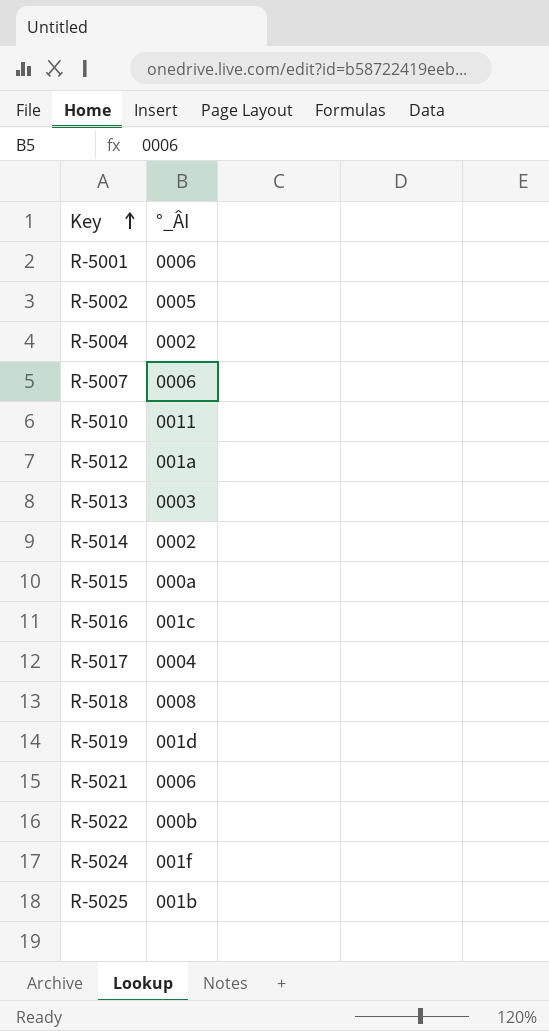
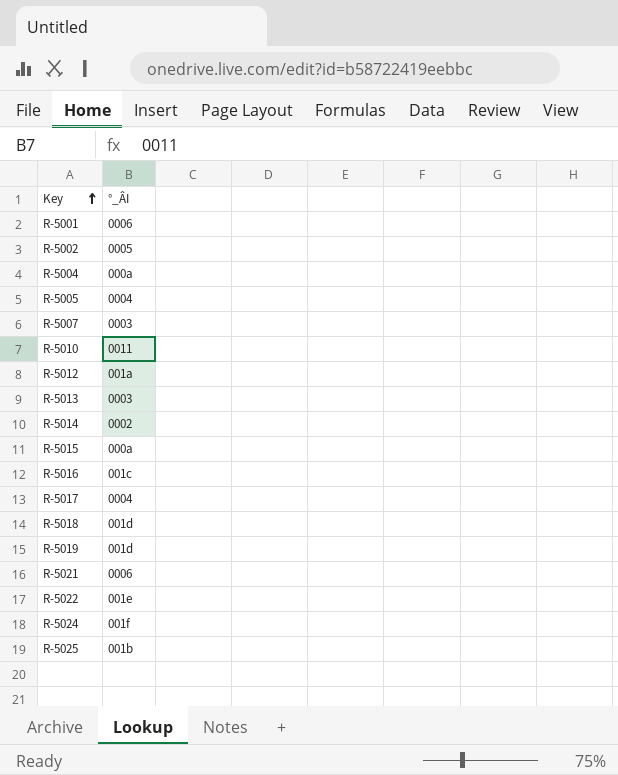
R-5004 | °_ÂI: 0002 -> 000a
row R-5005: none -> 0004
R-5007 | °_ÂI: 0006 -> 0003
R-5018 | °_ÂI: 0008 -> 001d
R-5022 | °_ÂI: 000b -> 001e

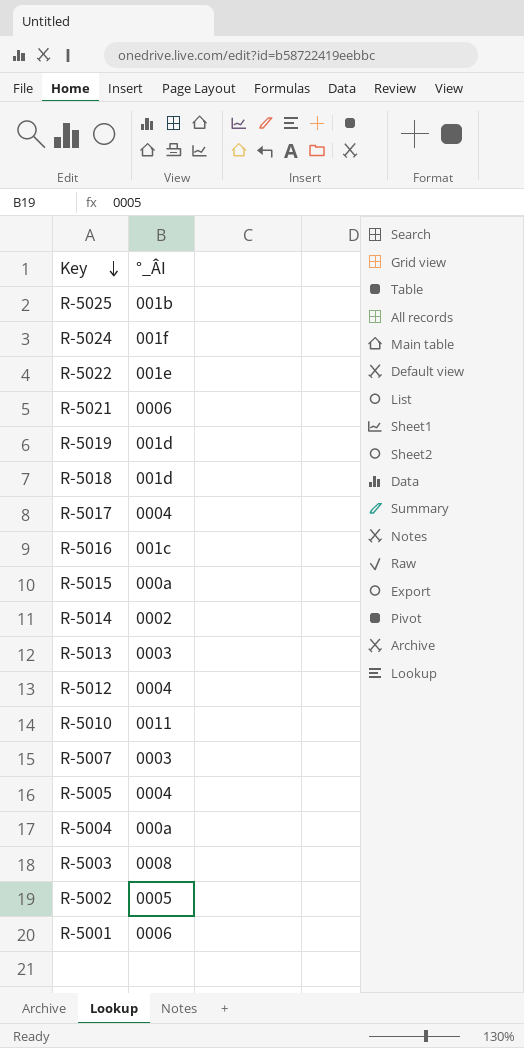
row order: Key ascending -> Key descending
R-5012 | °_ÂI: 001a -> 0004
row R-5003: none -> 0008

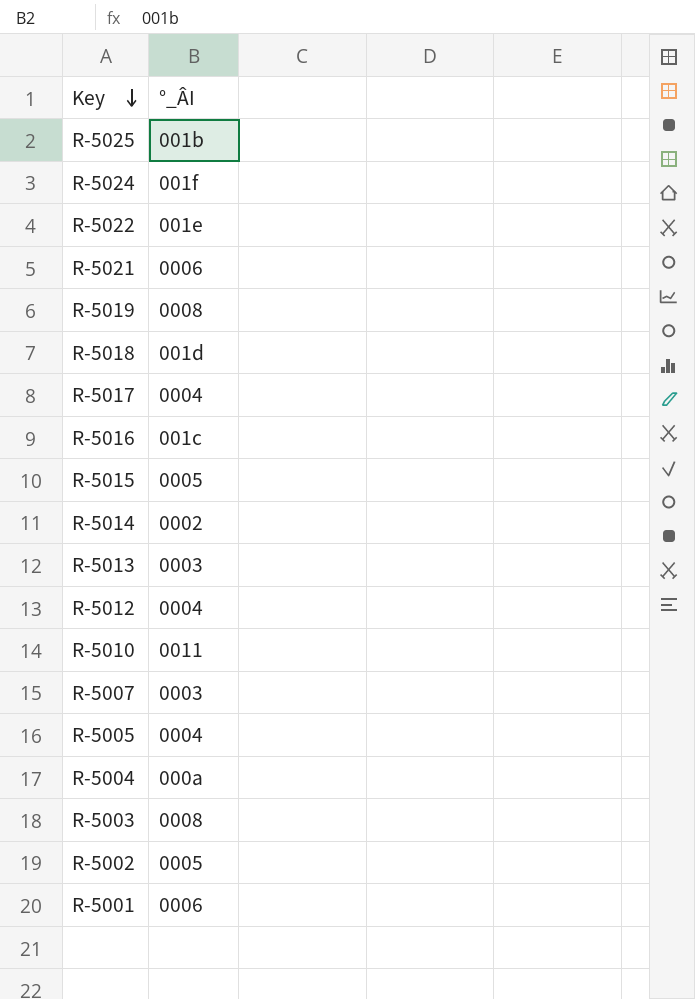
R-5019 | °_ÂI: 001d -> 0008
R-5015 | °_ÂI: 000a -> 0005

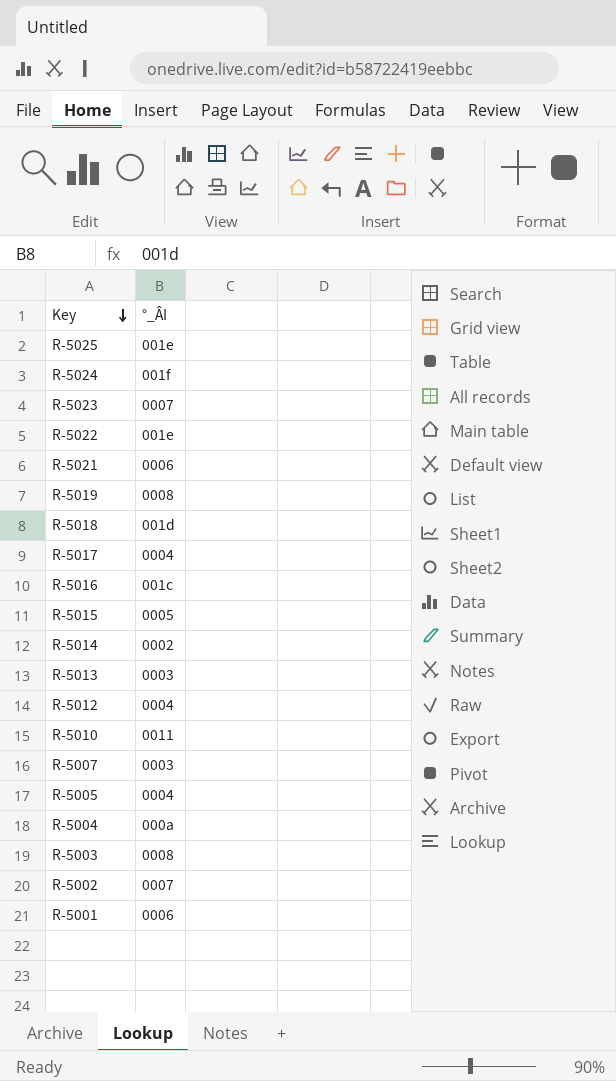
R-5025 | °_ÂI: 001b -> 001e
row R-5023: none -> 0007
R-5002 | °_ÂI: 0005 -> 0007

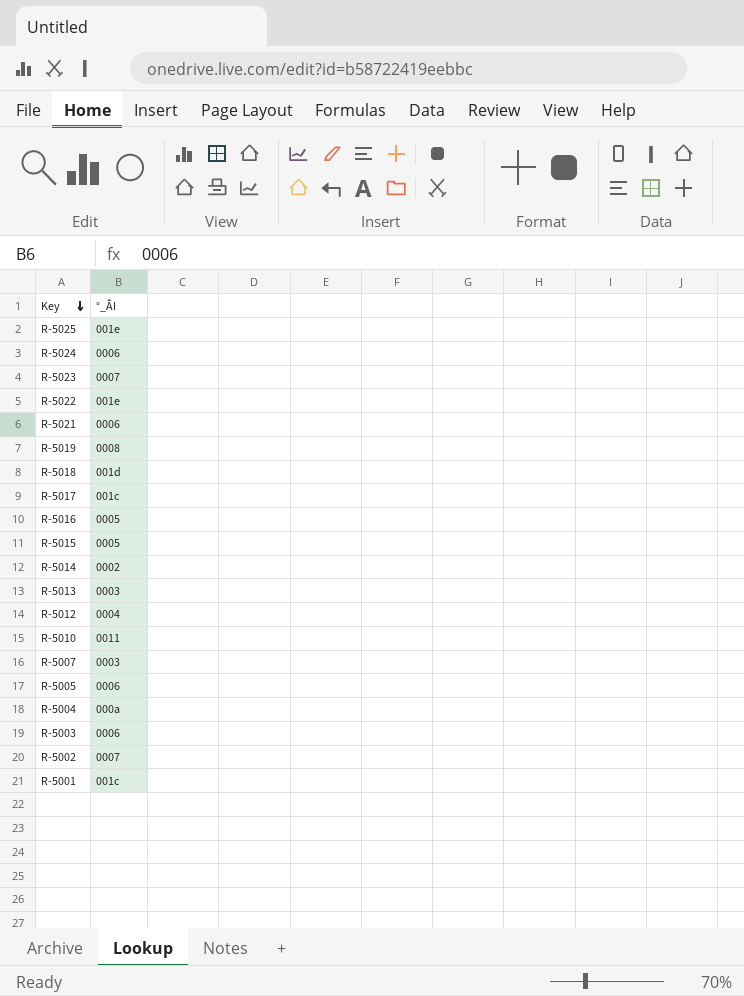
R-5024 | °_ÂI: 001f -> 0006
R-5017 | °_ÂI: 0004 -> 001c
R-5016 | °_ÂI: 001c -> 0005
R-5005 | °_ÂI: 0004 -> 0006
R-5003 | °_ÂI: 0008 -> 0006
R-5001 | °_ÂI: 0006 -> 001c

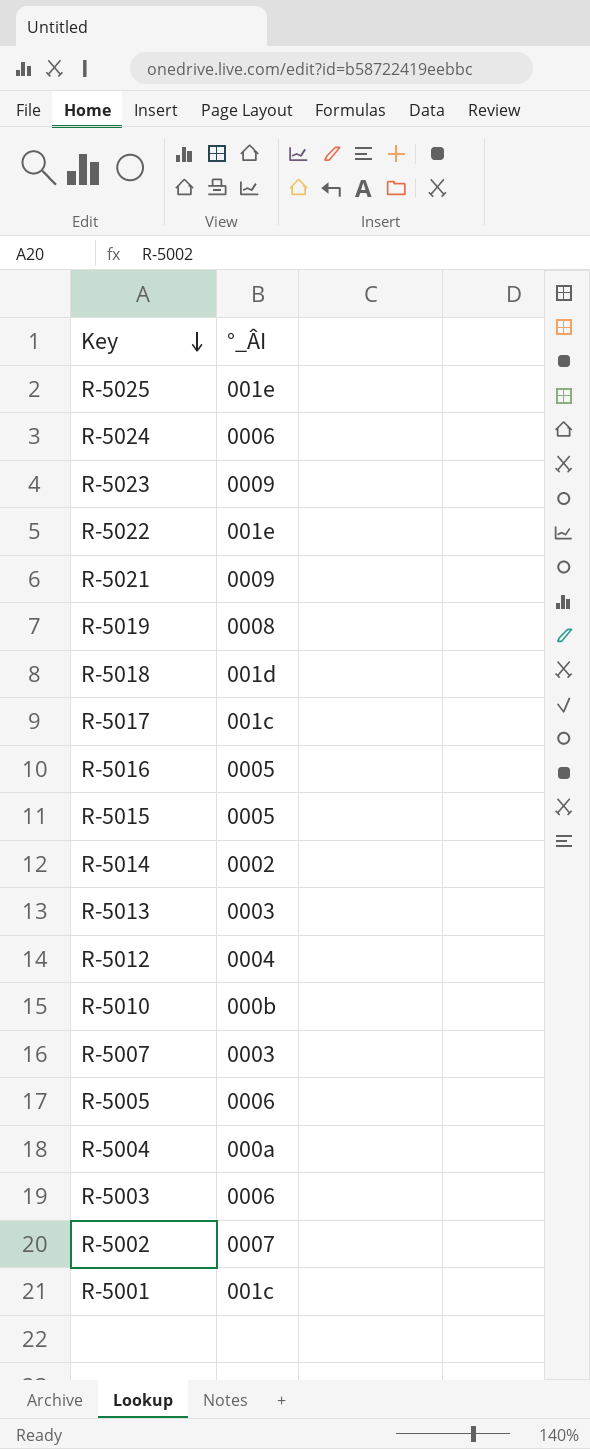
R-5023 | °_ÂI: 0007 -> 0009
R-5021 | °_ÂI: 0006 -> 0009
R-5010 | °_ÂI: 0011 -> 000b

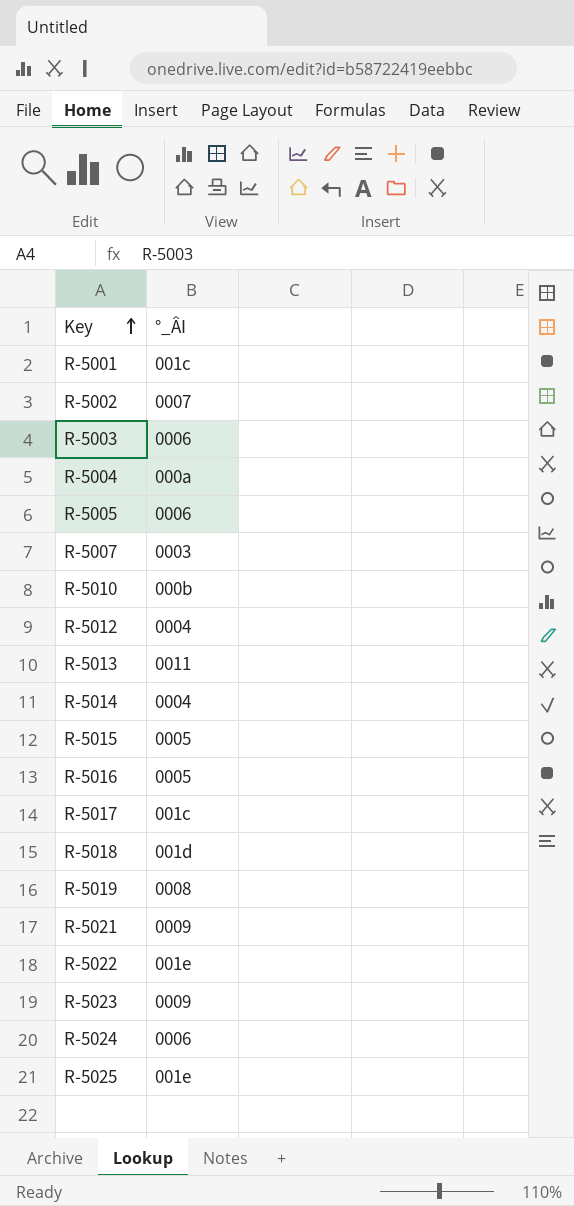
row order: Key descending -> Key ascending
R-5013 | °_ÂI: 0003 -> 0011
R-5014 | °_ÂI: 0002 -> 0004

